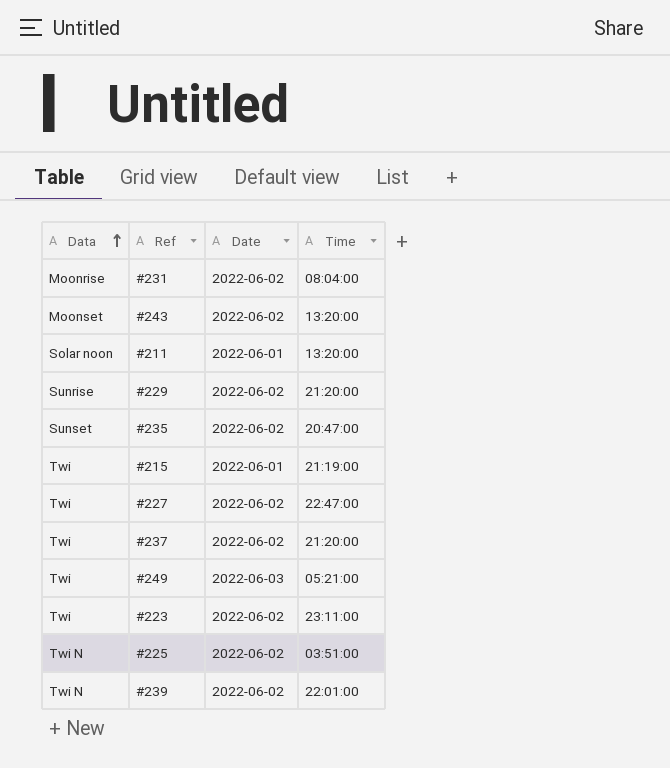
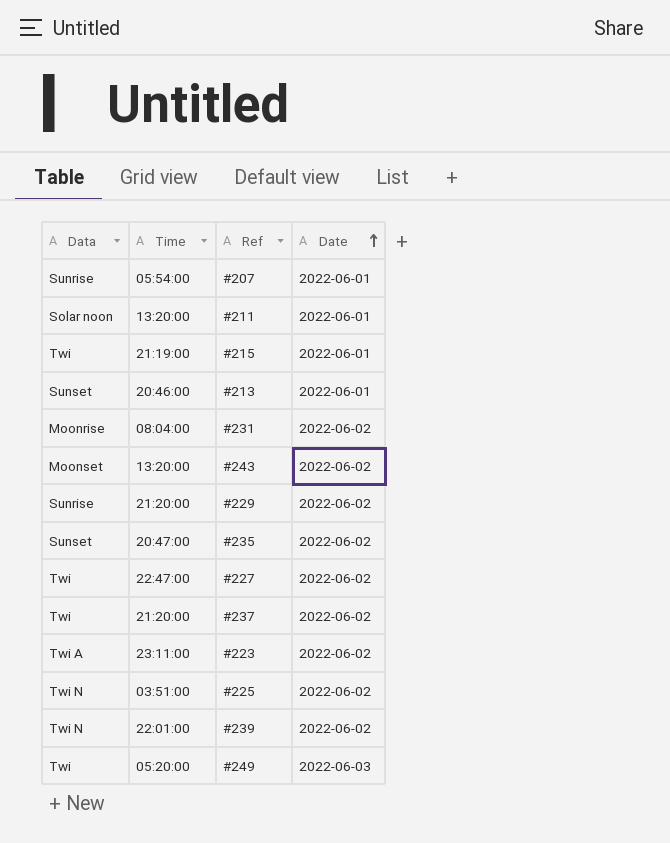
row order: Data ascending -> Date ascending
column Time | position: 4 -> 2
row #207: none -> Sunrise | 05:54:00 | 2022-06-01
row #213: none -> Sunset | 20:46:00 | 2022-06-01
#223 | Data: Twi -> Twi A
#249 | Time: 05:21:00 -> 05:20:00

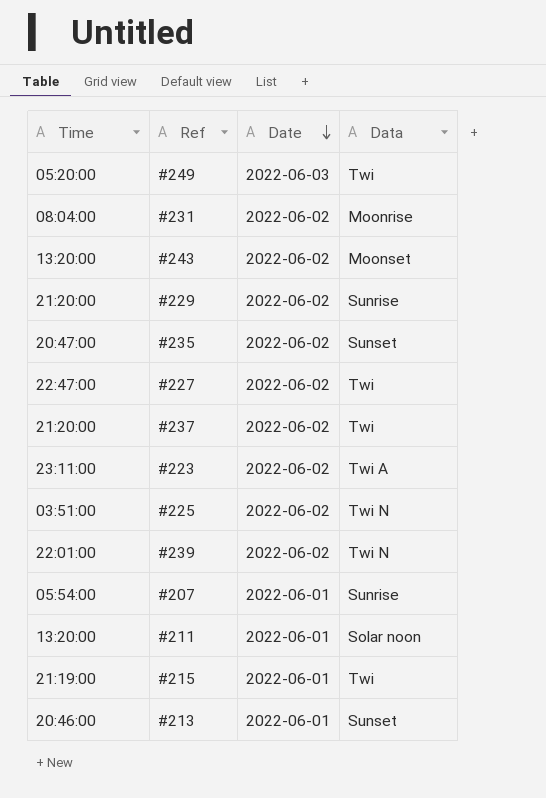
row order: Date ascending -> Date descending
column Data | position: 1 -> 4

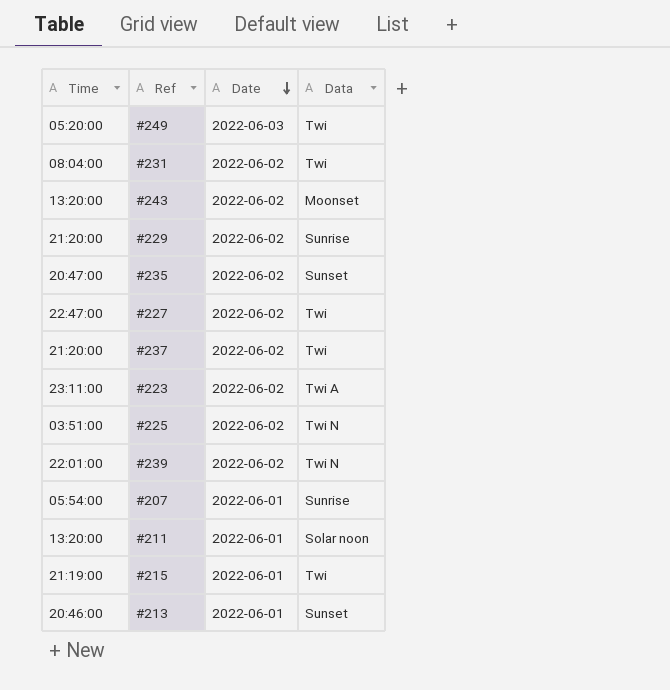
#231 | Data: Moonrise -> Twi

